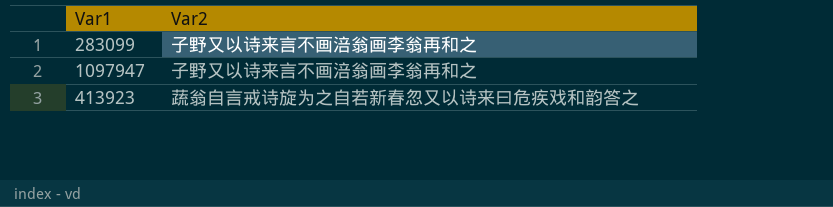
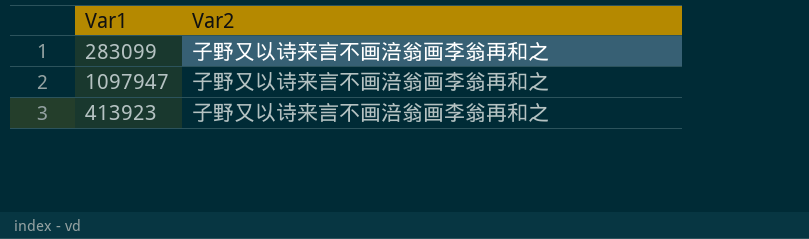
413923 | Var2: 蔬翁自言戒诗旋为之自若新春忽又以诗来曰危疾戏和韵答之 -> 子野又以诗来言不画涪翁画李翁再和之

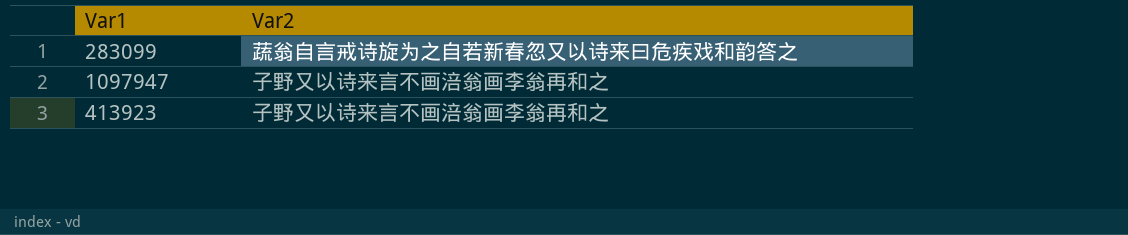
283099 | Var2: 子野又以诗来言不画涪翁画李翁再和之 -> 蔬翁自言戒诗旋为之自若新春忽又以诗来曰危疾戏和韵答之

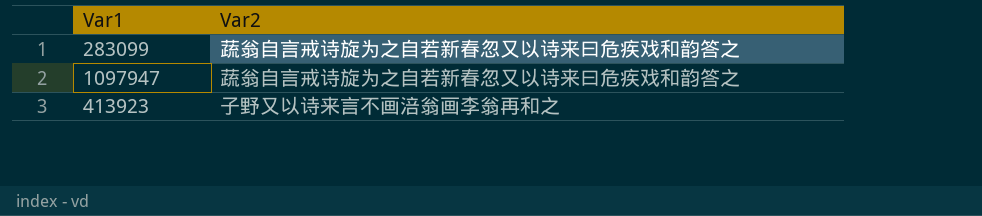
1097947 | Var2: 子野又以诗来言不画涪翁画李翁再和之 -> 蔬翁自言戒诗旋为之自若新春忽又以诗来曰危疾戏和韵答之

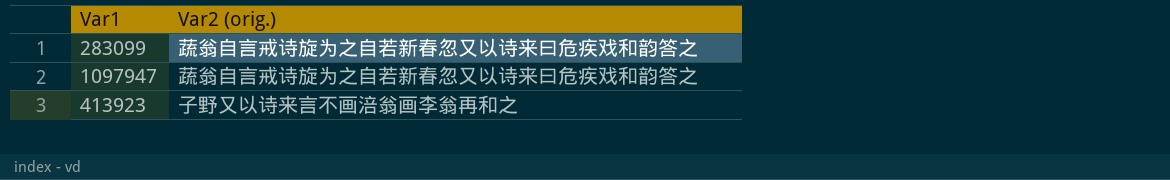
column name: Var2 -> Var2 (orig.)

